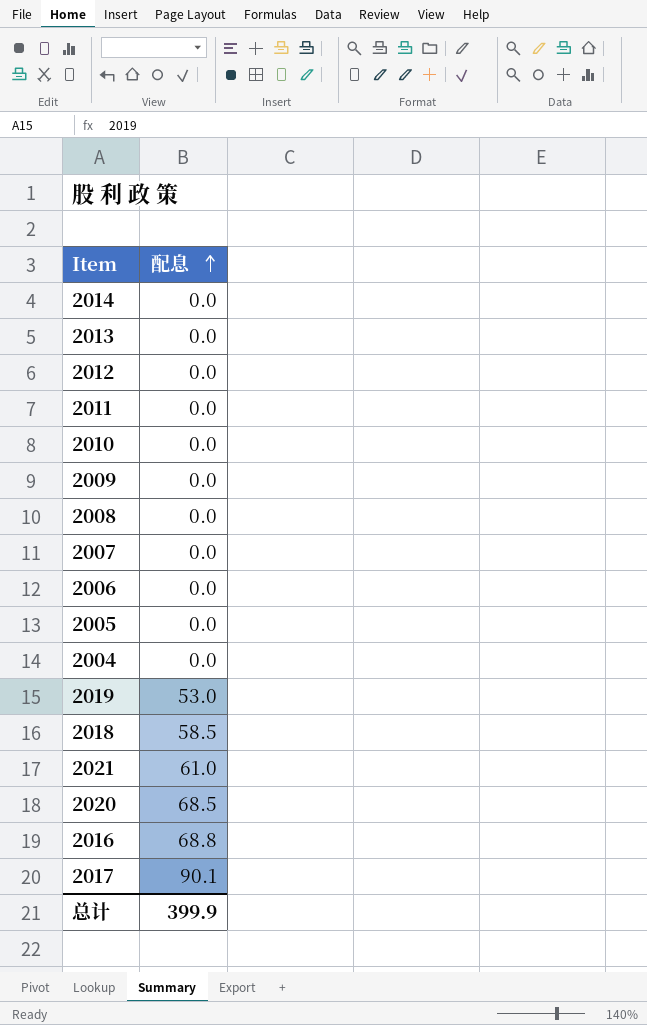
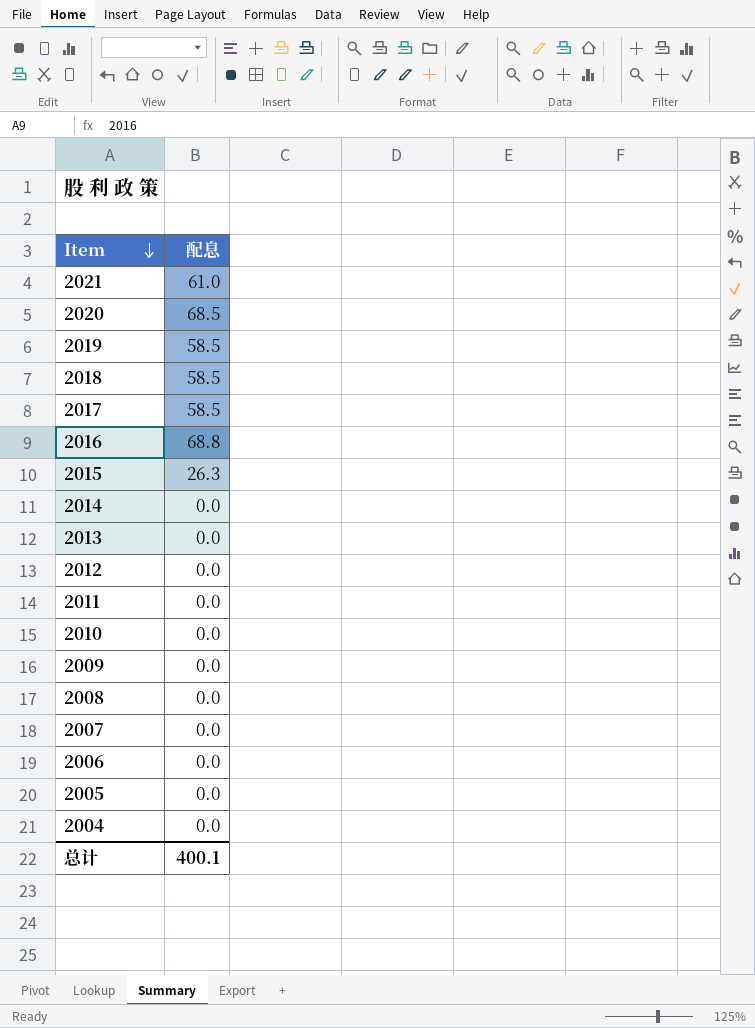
row order: 配息 ascending -> Item descending
2019 | 配息: 53.0 -> 58.5
2017 | 配息: 90.1 -> 58.5
row 2015: none -> 26.3
总计 | 配息: 399.9 -> 400.1

